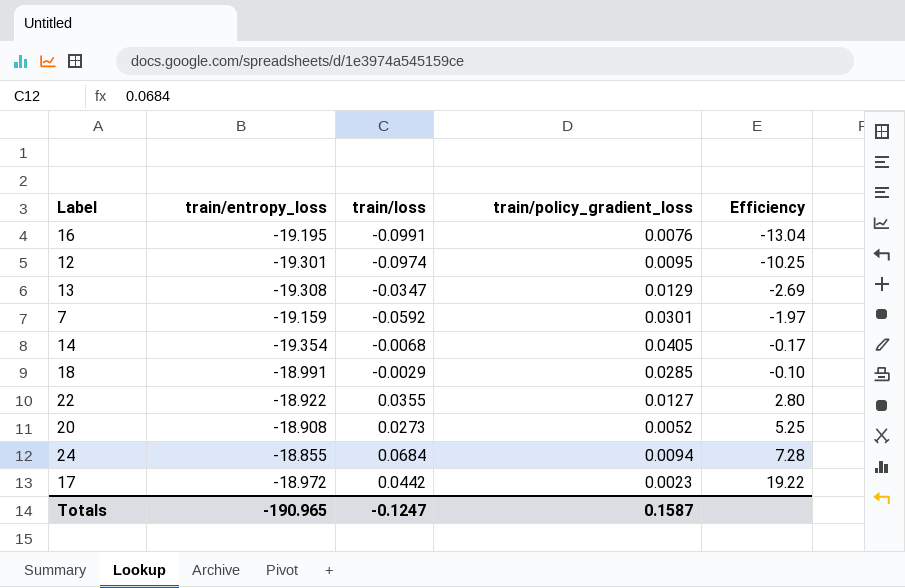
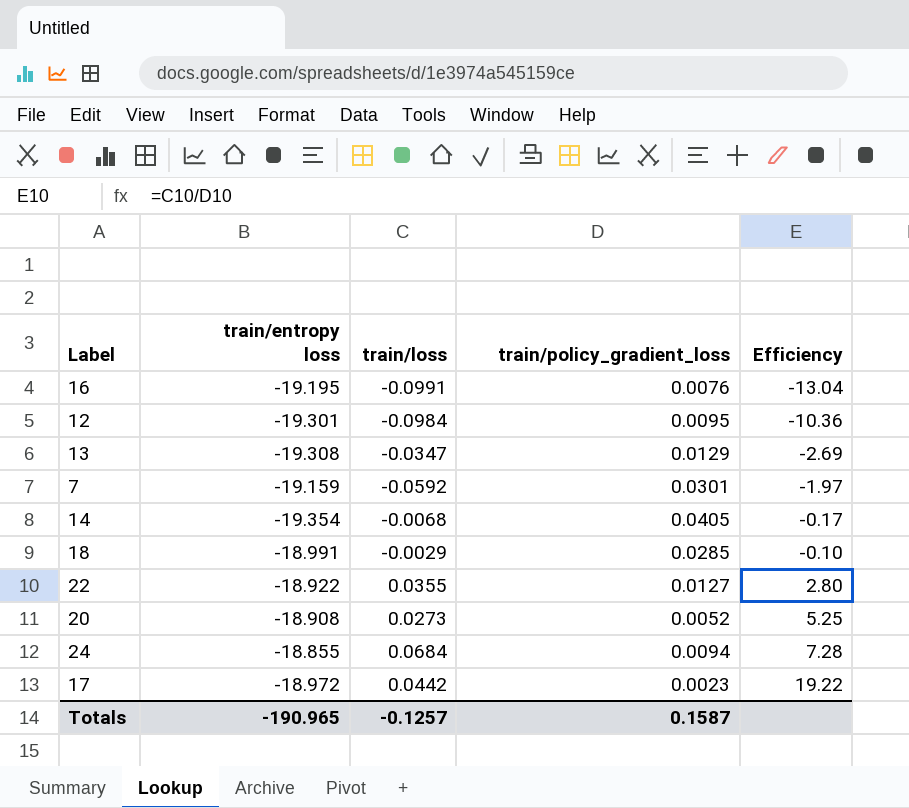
column name: train/entropy_loss -> train/entropy loss
12 | train/loss: -0.0974 -> -0.0984
12 | Efficiency: -10.25 -> -10.36
Totals | train/loss: -0.1247 -> -0.1257

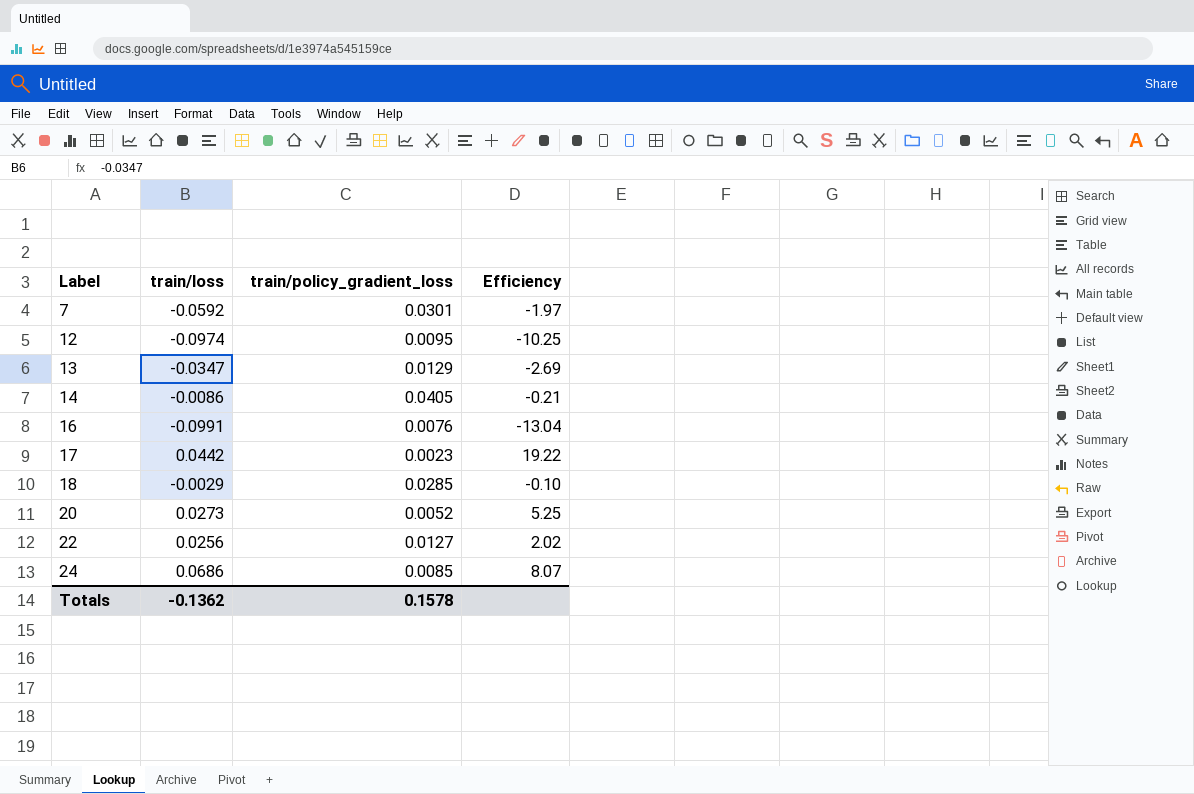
row order: Efficiency ascending -> Label ascending
column train/entropy loss | position: 2 -> none
12 | train/loss: -0.0984 -> -0.0974
12 | Efficiency: -10.36 -> -10.25
14 | train/loss: -0.0068 -> -0.0086
14 | Efficiency: -0.17 -> -0.21
22 | train/loss: 0.0355 -> 0.0256
22 | Efficiency: 2.80 -> 2.02
24 | train/loss: 0.0684 -> 0.0686
24 | train/policy_gradient_loss: 0.0094 -> 0.0085
24 | Efficiency: 7.28 -> 8.07
Totals | train/loss: -0.1257 -> -0.1362
Totals | train/policy_gradient_loss: 0.1587 -> 0.1578

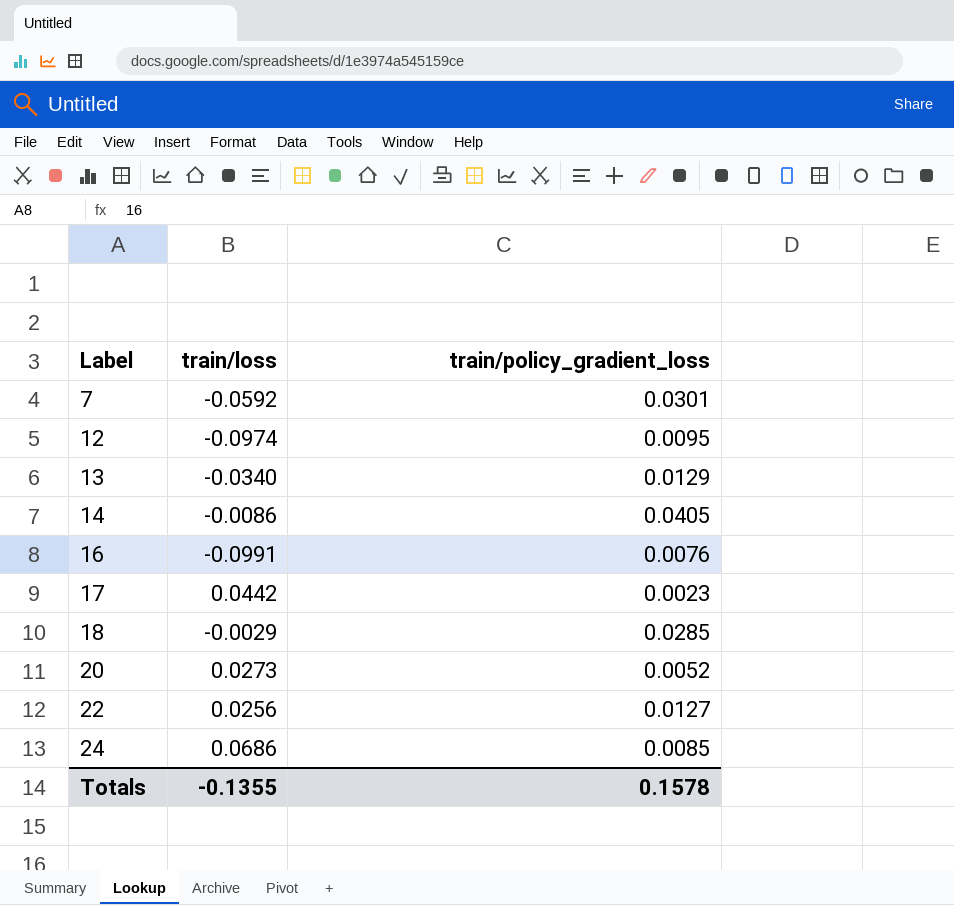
column Efficiency | formula: [train/loss] / [train/policy_gradient_loss] -> none
13 | train/loss: -0.0347 -> -0.0340
Totals | train/loss: -0.1362 -> -0.1355

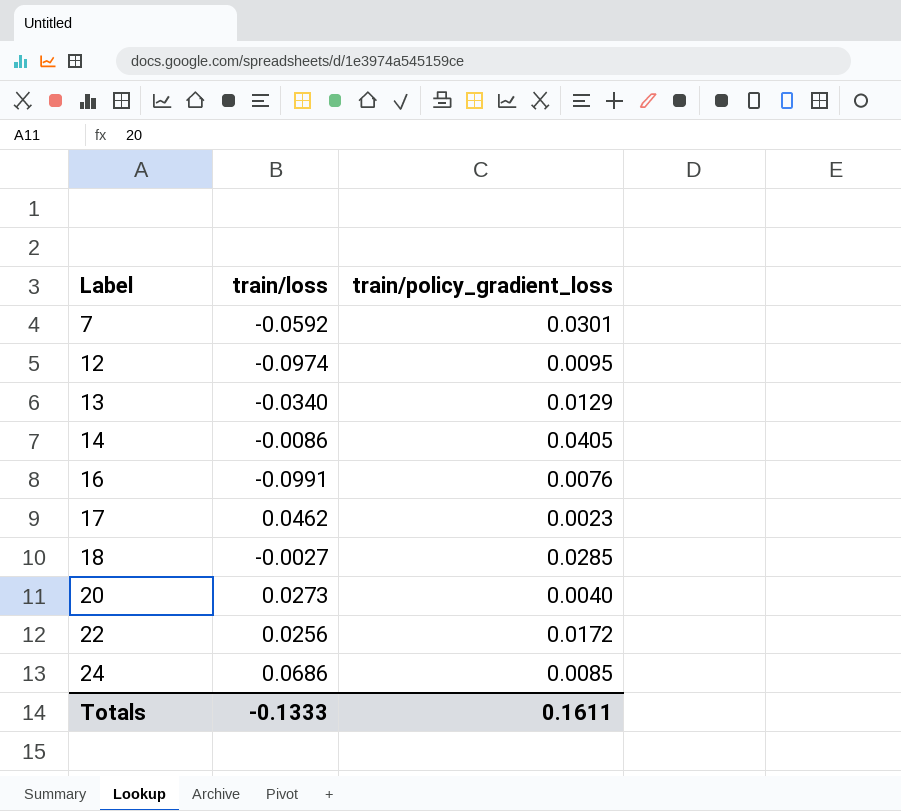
17 | train/loss: 0.0442 -> 0.0462
18 | train/loss: -0.0029 -> -0.0027
20 | train/policy_gradient_loss: 0.0052 -> 0.0040
22 | train/policy_gradient_loss: 0.0127 -> 0.0172
Totals | train/loss: -0.1355 -> -0.1333
Totals | train/policy_gradient_loss: 0.1578 -> 0.1611

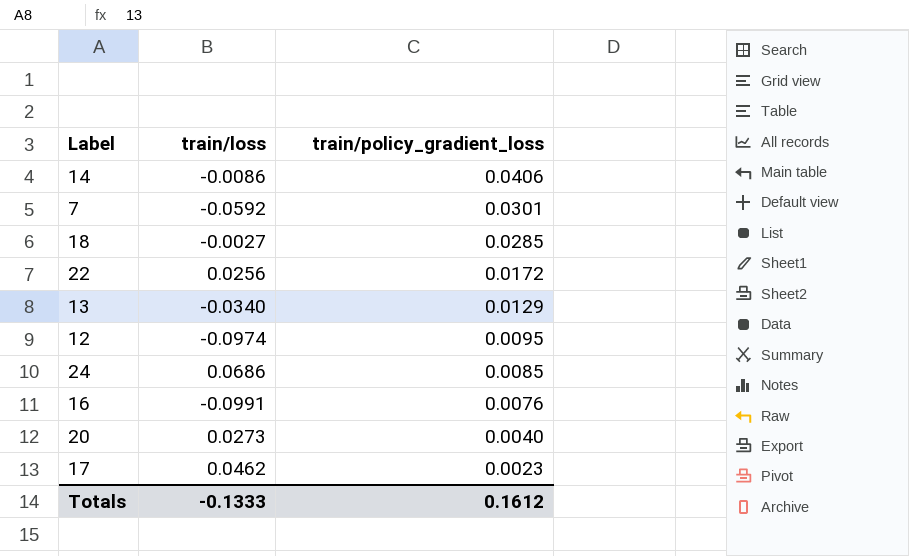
row order: Label ascending -> train/policy_gradient_loss descending
14 | train/policy_gradient_loss: 0.0405 -> 0.0406
Totals | train/policy_gradient_loss: 0.1611 -> 0.1612

